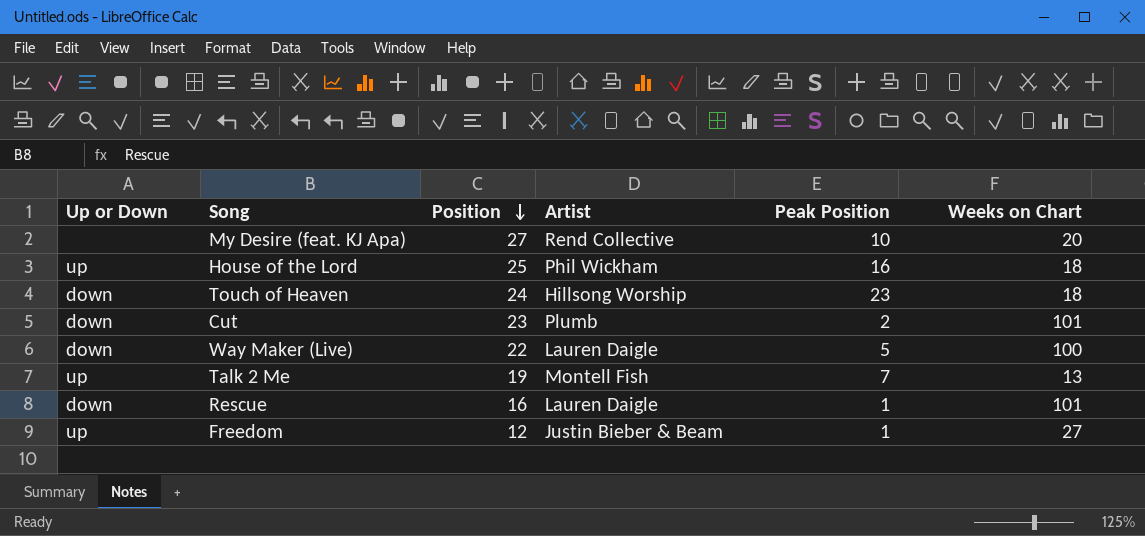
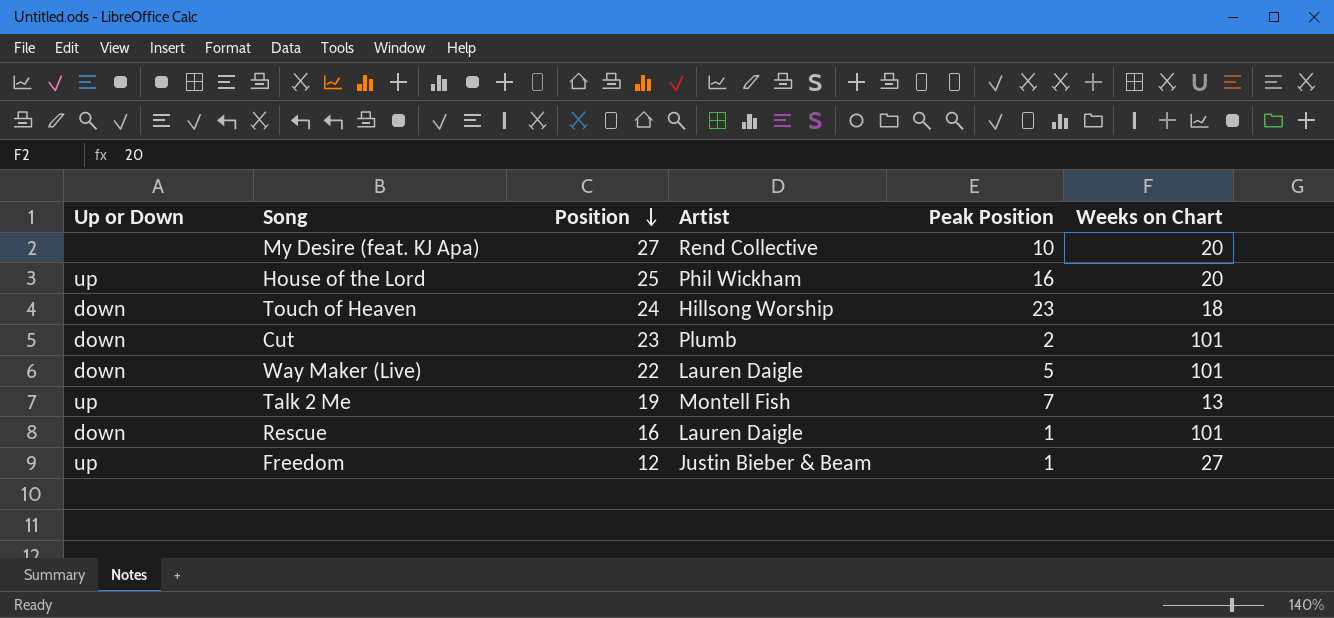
House of the Lord | Weeks on Chart: 18 -> 20
Way Maker (Live) | Weeks on Chart: 100 -> 101

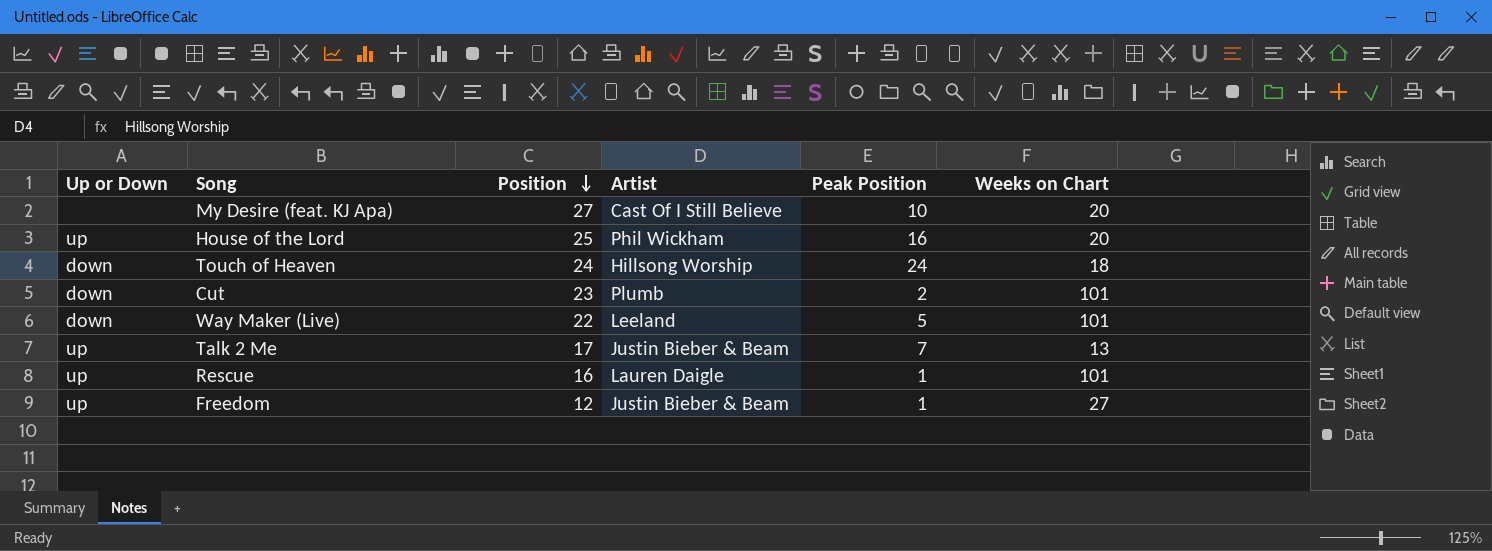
My Desire (feat. KJ Apa) | Artist: Rend Collective -> Cast Of I Still Believe
Touch of Heaven | Peak Position: 23 -> 24
Way Maker (Live) | Artist: Lauren Daigle -> Leeland
Talk 2 Me | Position: 19 -> 17
Talk 2 Me | Artist: Montell Fish -> Justin Bieber & Beam
Rescue | Up or Down: down -> up

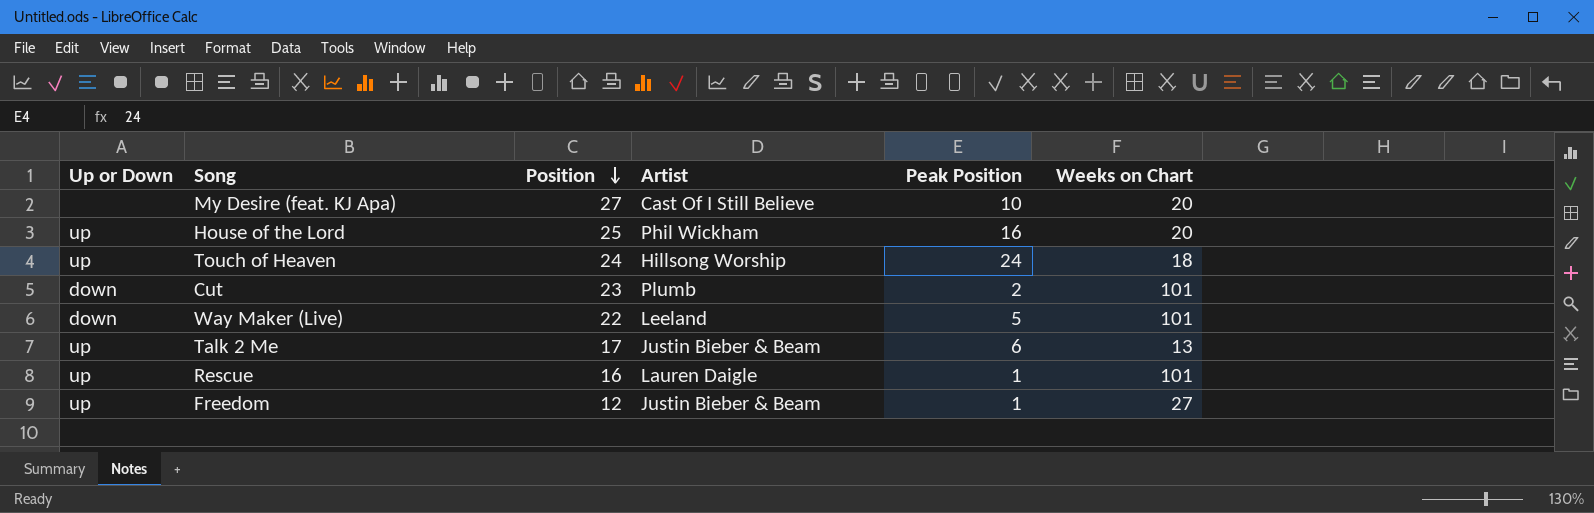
Touch of Heaven | Up or Down: down -> up
Talk 2 Me | Peak Position: 7 -> 6

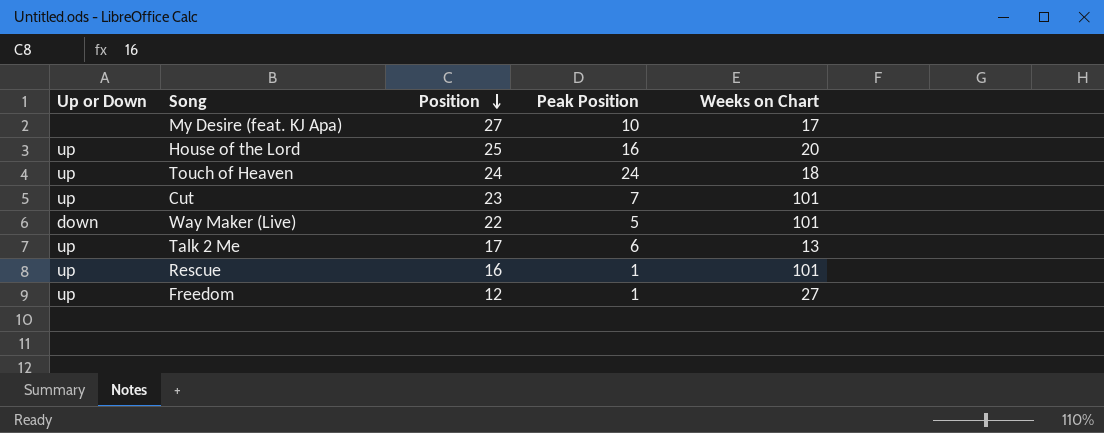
column Artist | position: 4 -> none
My Desire (feat. KJ Apa) | Weeks on Chart: 20 -> 17
Cut | Up or Down: down -> up
Cut | Peak Position: 2 -> 7

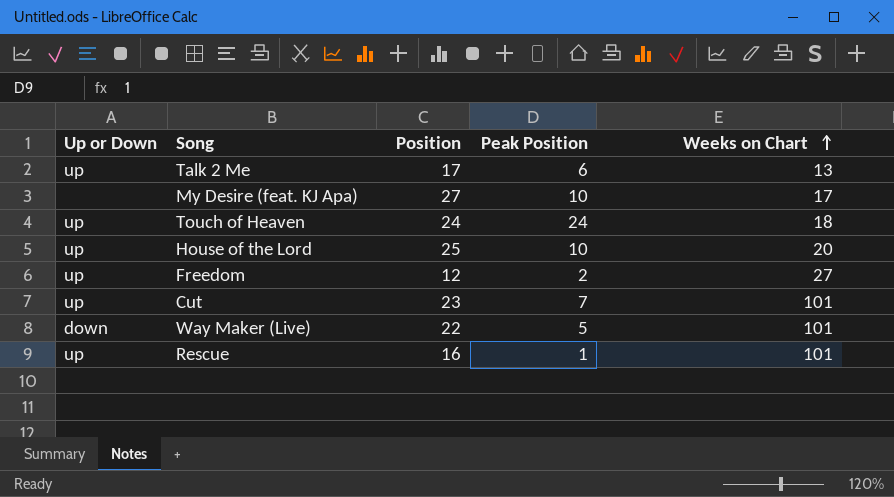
row order: Position descending -> Weeks on Chart ascending
House of the Lord | Peak Position: 16 -> 10
Freedom | Peak Position: 1 -> 2

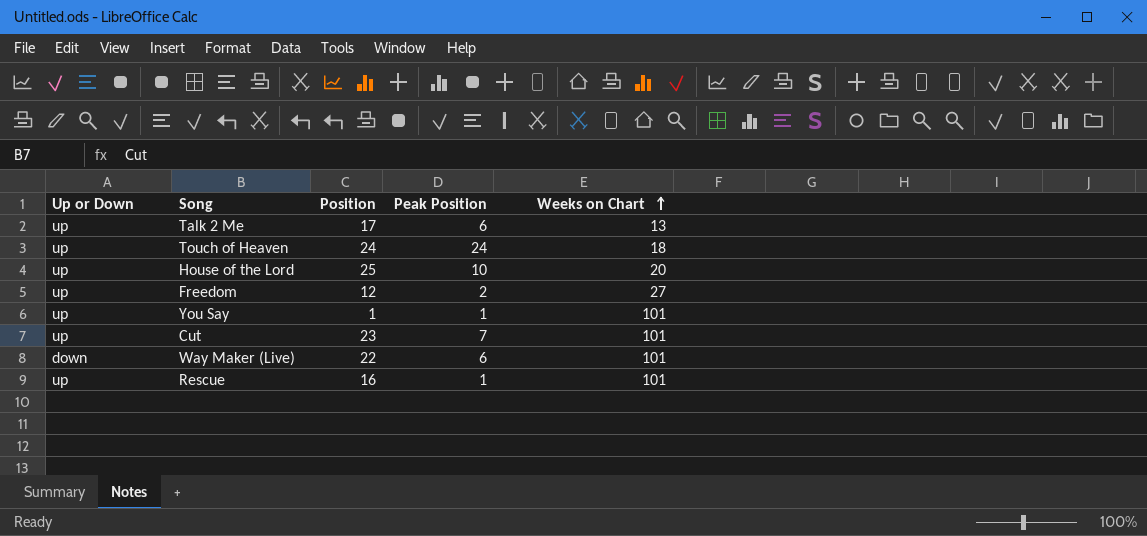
row My Desire (feat. KJ Apa): none | 27 | 10 | 17 -> none
row You Say: none -> up | 1 | 1 | 101
Way Maker (Live) | Peak Position: 5 -> 6

